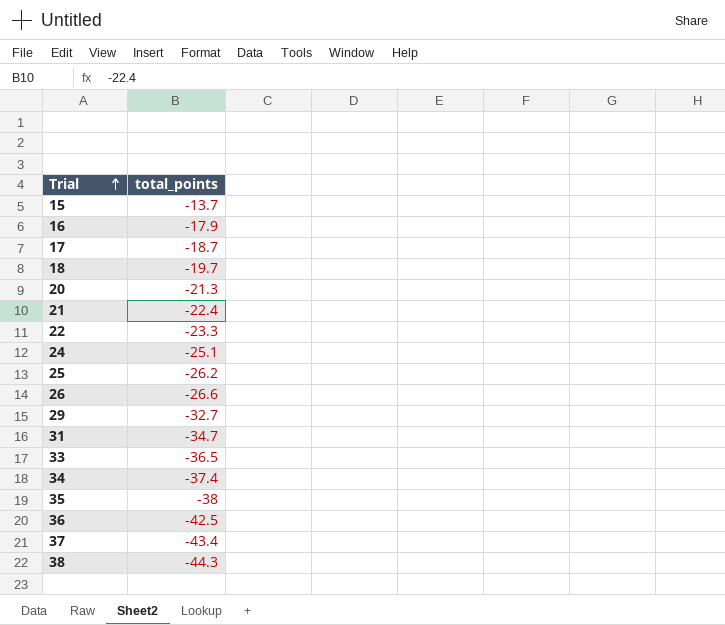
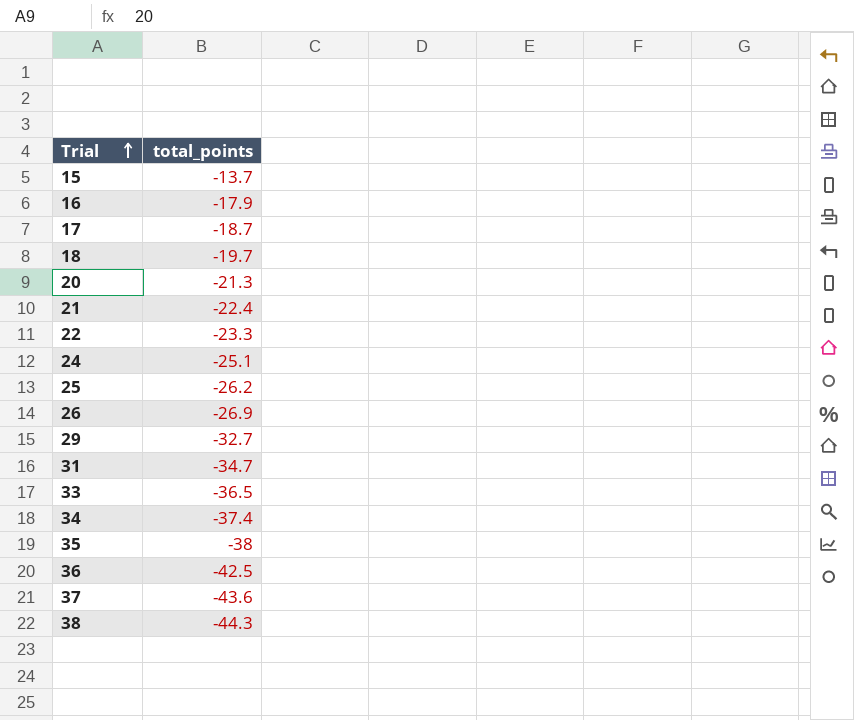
26 | total_points: -26.6 -> -26.9
37 | total_points: -43.4 -> -43.6

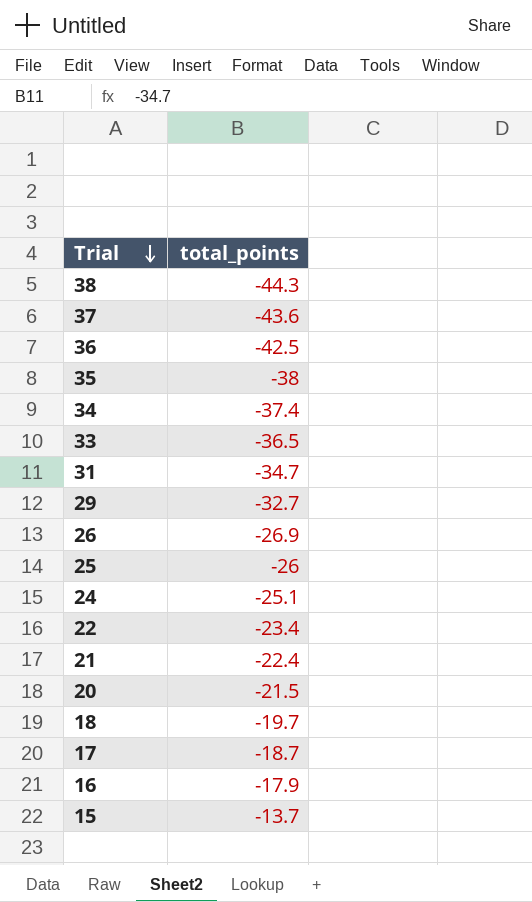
row order: Trial ascending -> Trial descending
25 | total_points: -26.2 -> -26
22 | total_points: -23.3 -> -23.4
20 | total_points: -21.3 -> -21.5

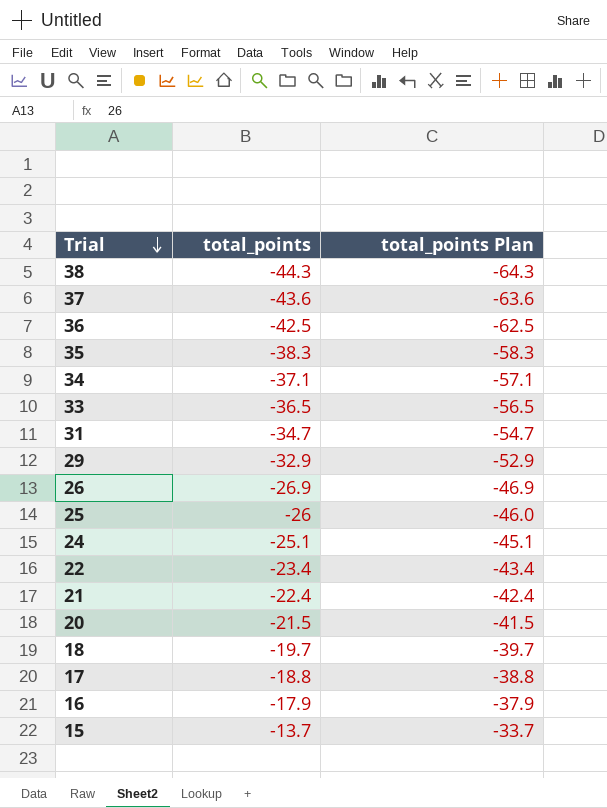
column total_points Plan | formula: none -> [total_points] - 20
35 | total_points: -38 -> -38.3
34 | total_points: -37.4 -> -37.1
29 | total_points: -32.7 -> -32.9
17 | total_points: -18.7 -> -18.8

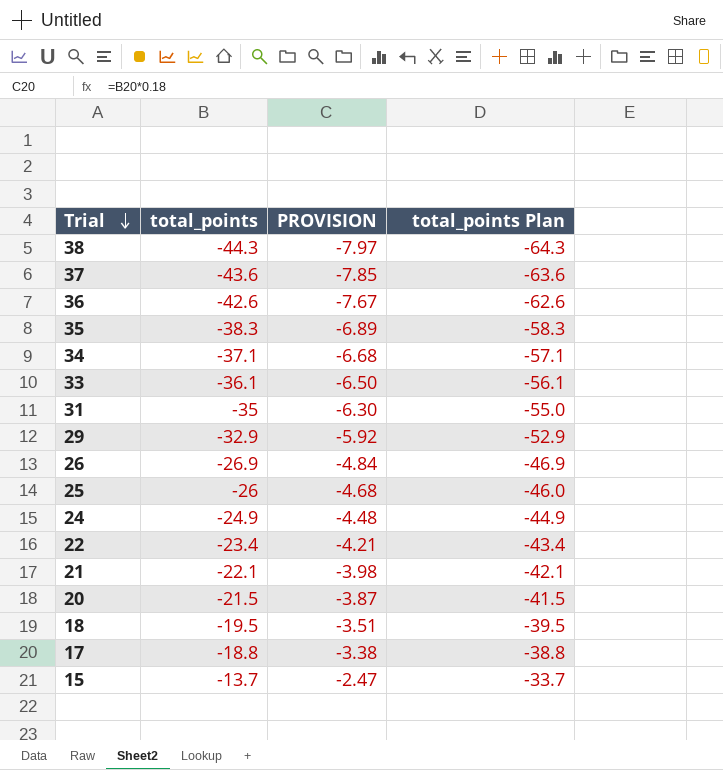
column PROVISION | formula: none -> [total_points] * 0.18
row 16: -17.9 | -37.9 -> none
36 | total_points: -42.5 -> -42.6
36 | total_points Plan: -62.5 -> -62.6
33 | total_points: -36.5 -> -36.1
33 | total_points Plan: -56.5 -> -56.1
31 | total_points: -34.7 -> -35
31 | total_points Plan: -54.7 -> -55.0
24 | total_points: -25.1 -> -24.9
24 | total_points Plan: -45.1 -> -44.9
21 | total_points: -22.4 -> -22.1
21 | total_points Plan: -42.4 -> -42.1
18 | total_points: -19.7 -> -19.5
18 | total_points Plan: -39.7 -> -39.5

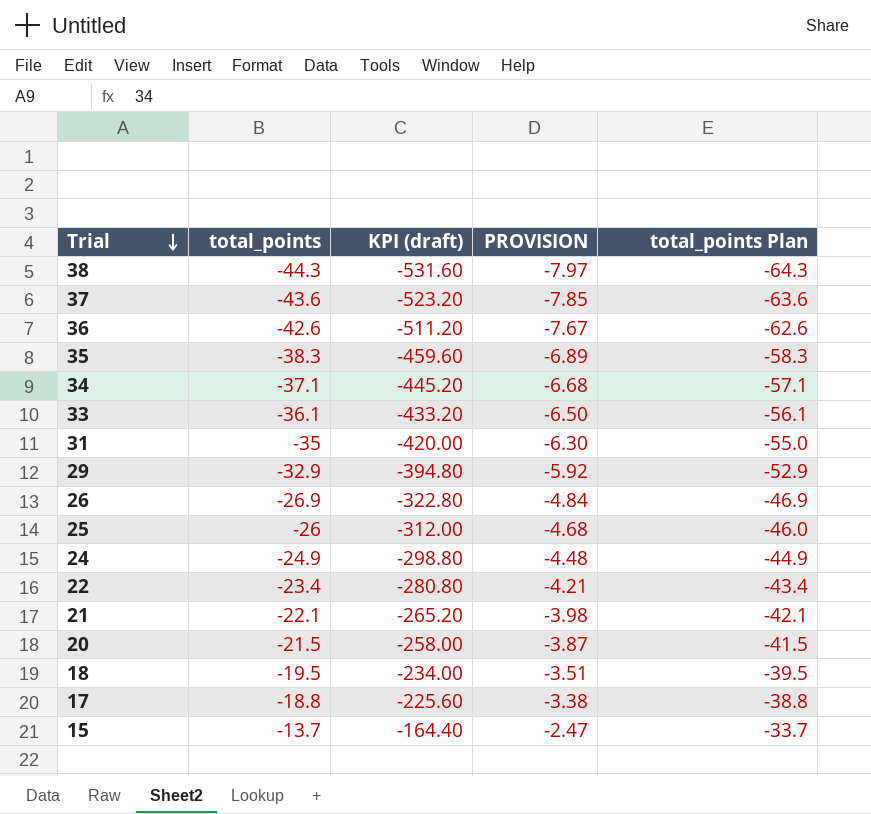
column KPI (draft) | formula: none -> [total_points] * 12

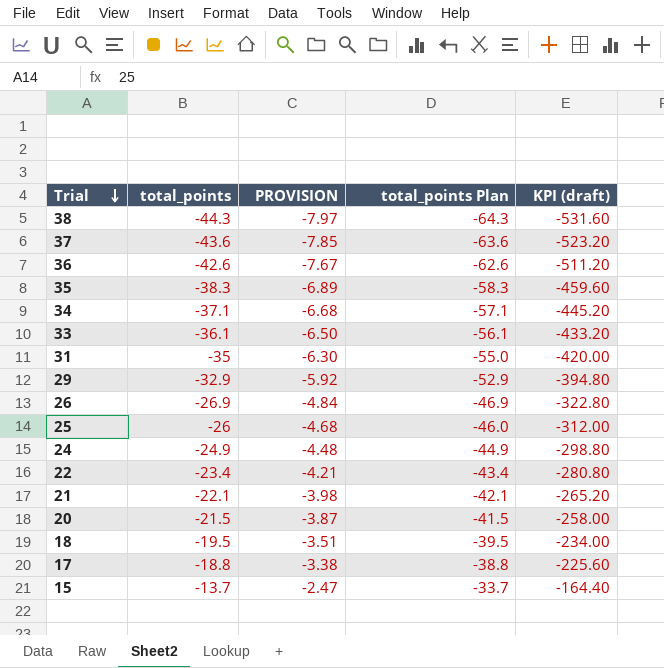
column KPI (draft) | position: 3 -> 5

